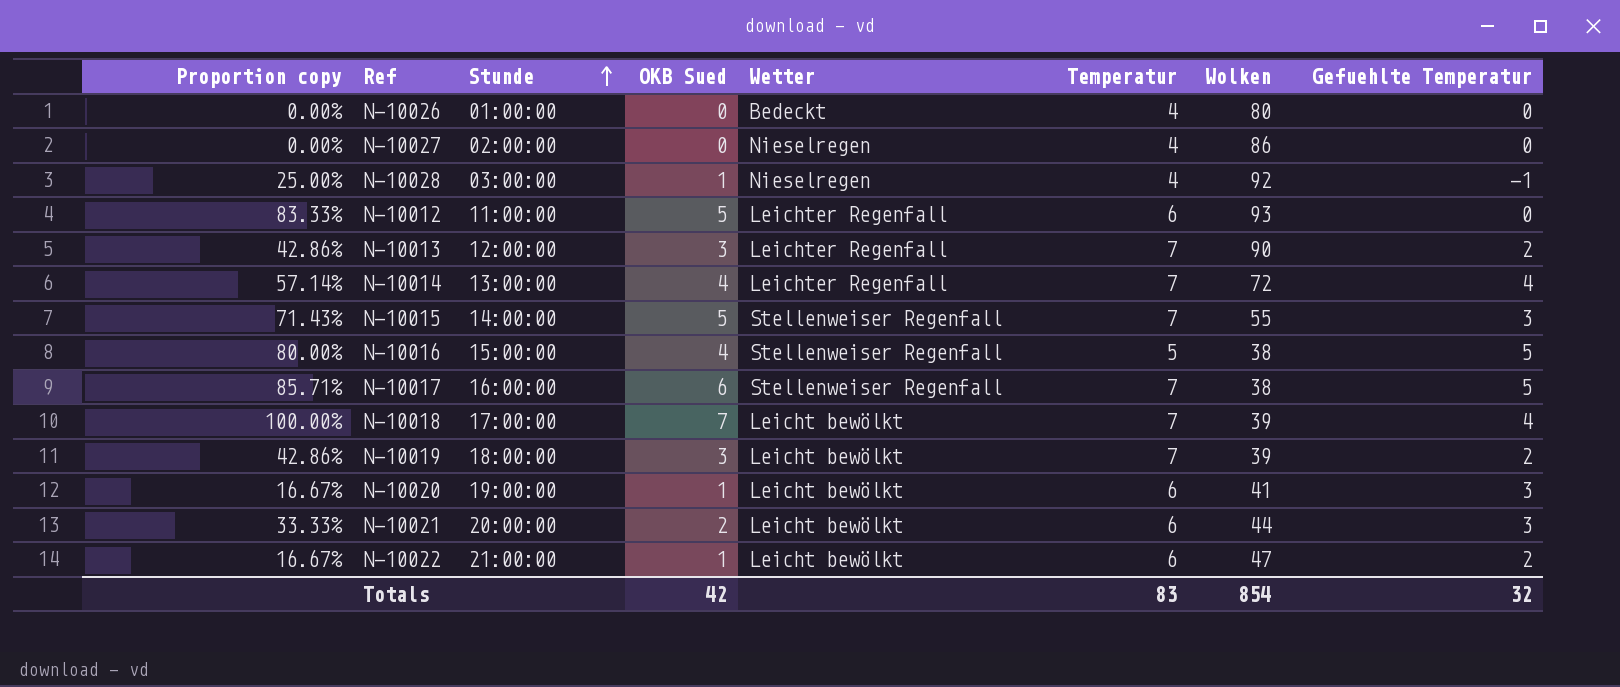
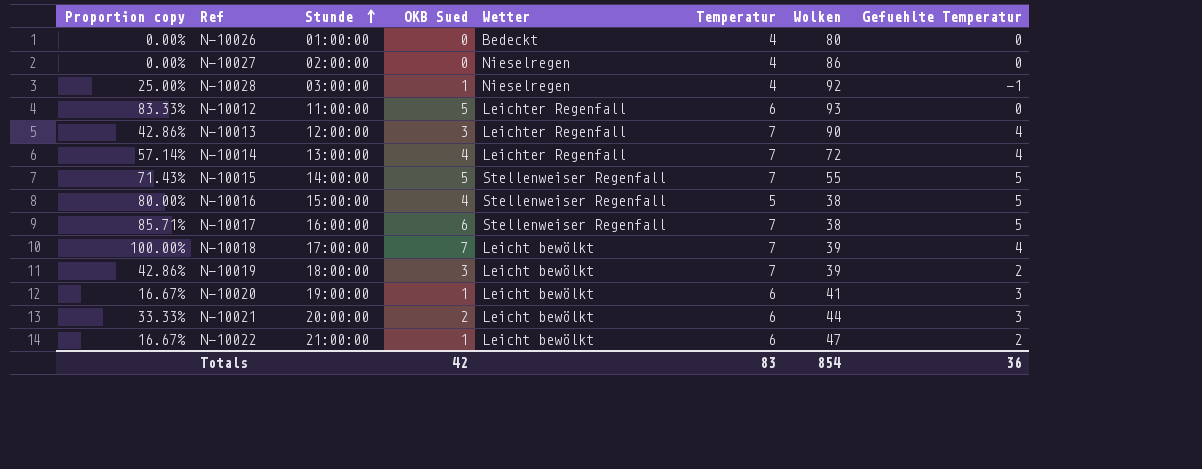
N-10013 | Gefuehlte Temperatur: 2 -> 4
N-10015 | Gefuehlte Temperatur: 3 -> 5
Totals | Gefuehlte Temperatur: 32 -> 36

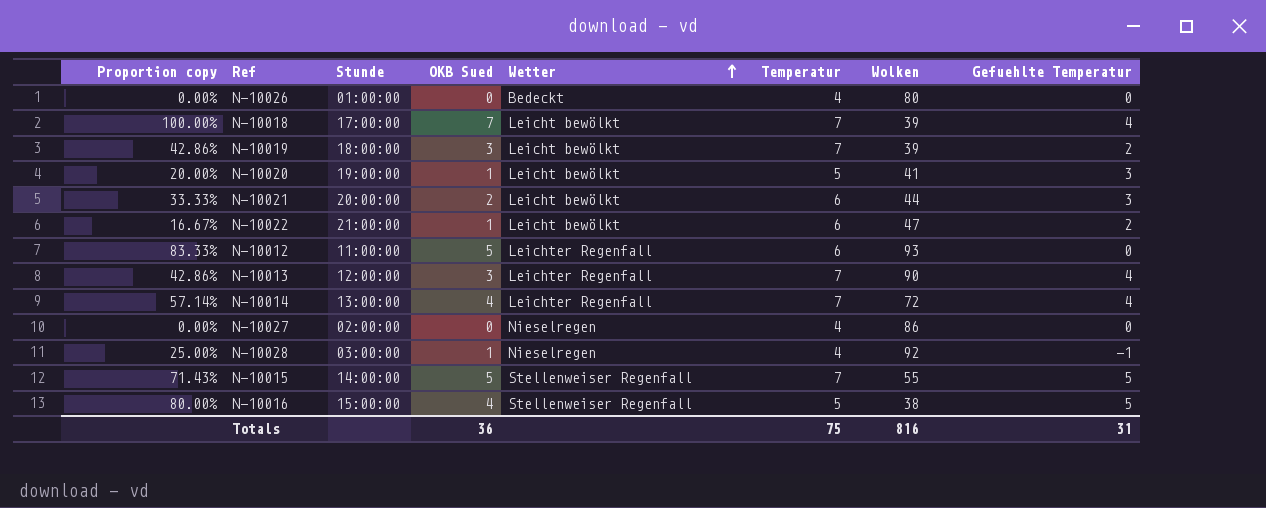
row order: Stunde ascending -> Wetter ascending
row N-10017: 85.71% | 16:00:00 | 6 | Stellenweiser Regenfall | 7 | 38 | 5 -> none
N-10020 | Proportion copy: 16.67% -> 20.00%
N-10020 | Temperatur: 6 -> 5
Totals | OKB Sued: 42 -> 36
Totals | Temperatur: 83 -> 75
Totals | Wolken: 854 -> 816
Totals | Gefuehlte Temperatur: 36 -> 31

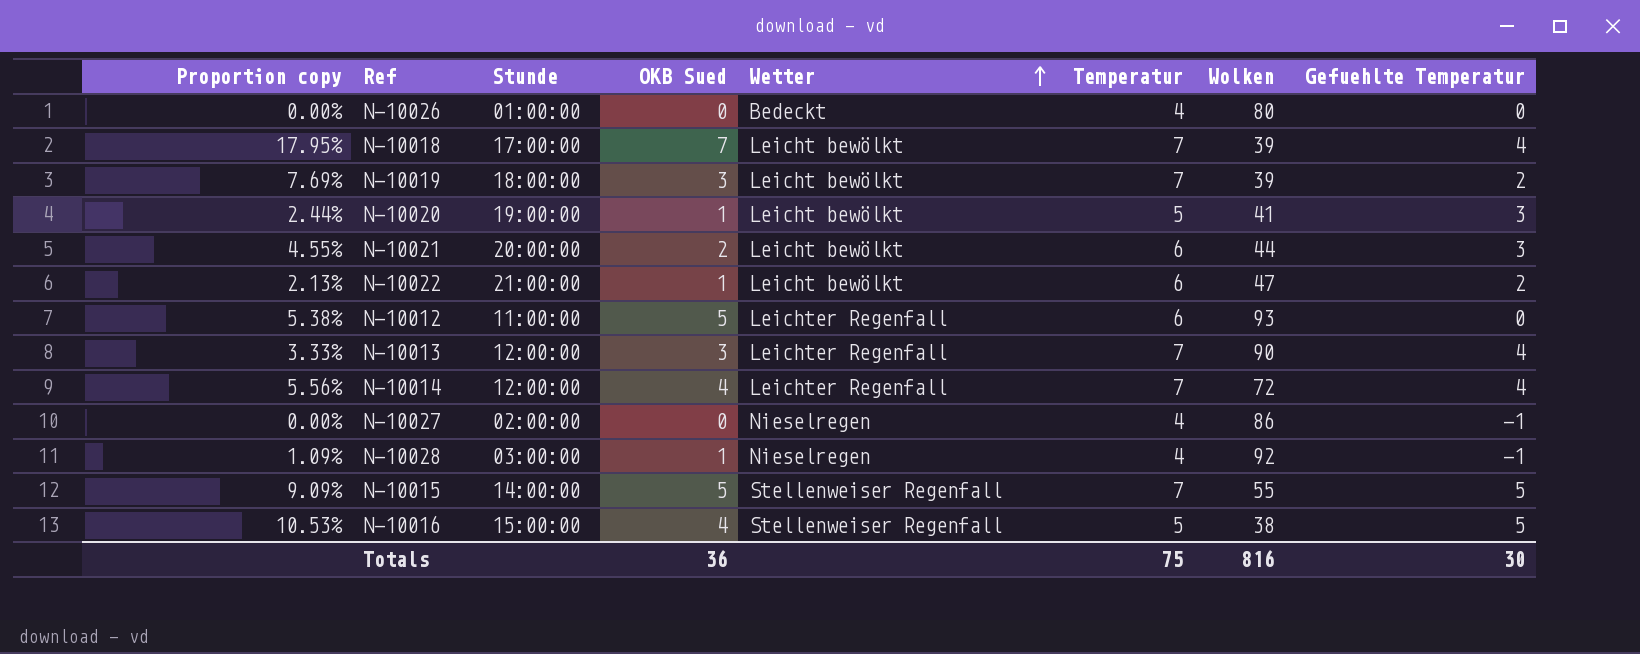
column Proportion copy | formula: [OKB Sued] / [Temperatur] -> [OKB Sued] / [Wolken]
N-10014 | Stunde: 13:00:00 -> 12:00:00
N-10027 | Gefuehlte Temperatur: 0 -> -1
Totals | Gefuehlte Temperatur: 31 -> 30

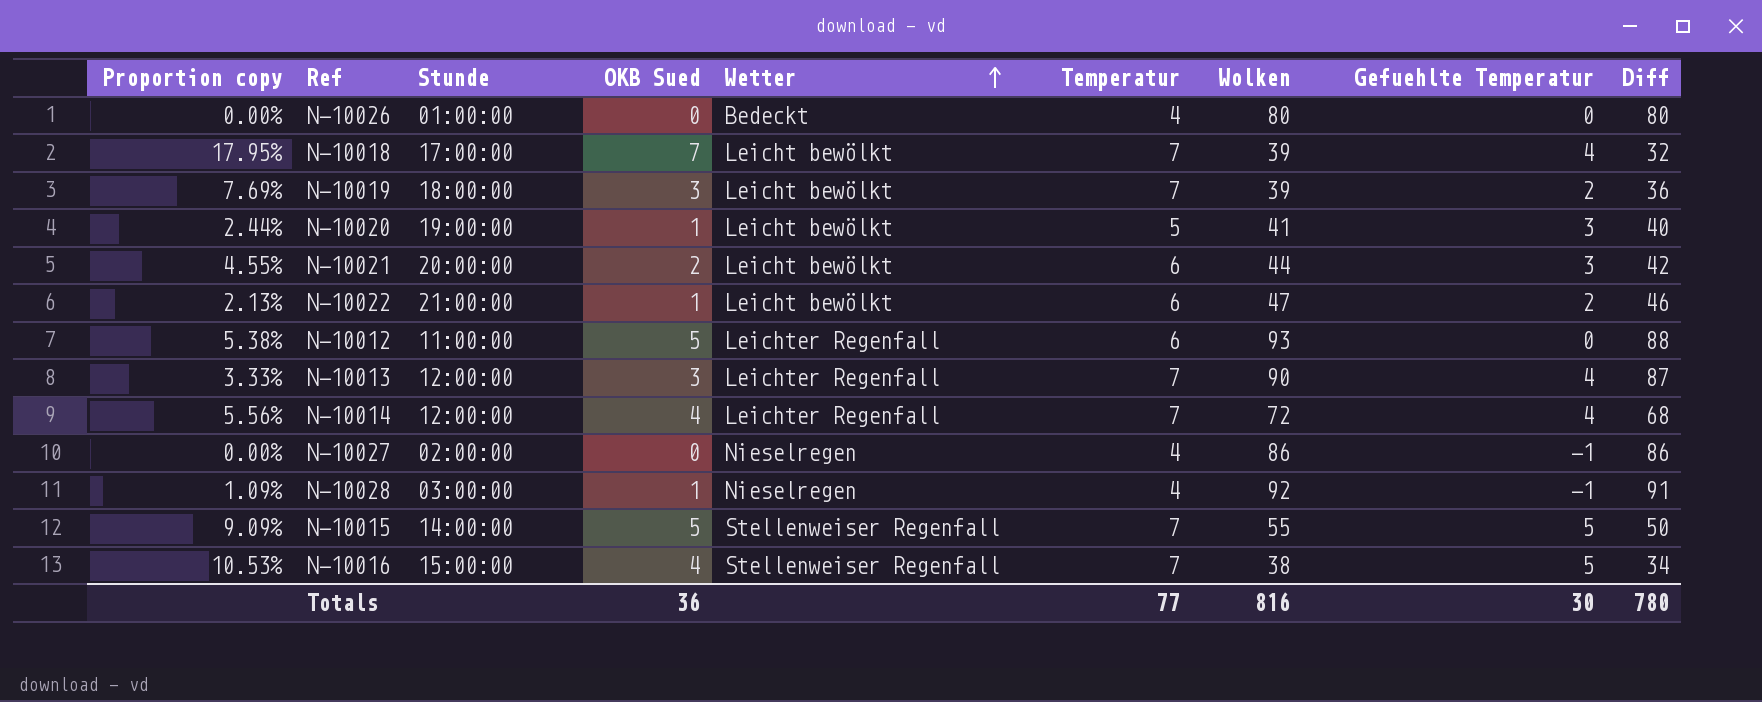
column Diff | formula: none -> [Wolken] - [OKB Sued]
N-10016 | Temperatur: 5 -> 7
Totals | Temperatur: 75 -> 77

